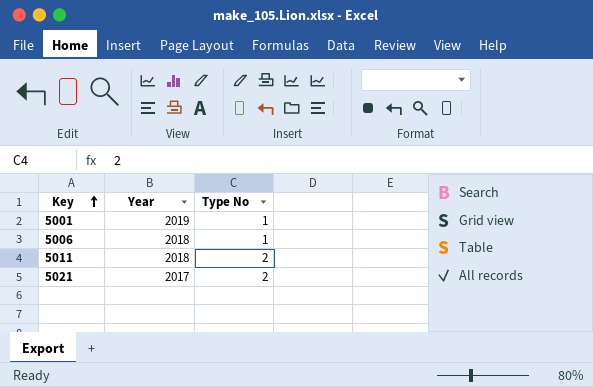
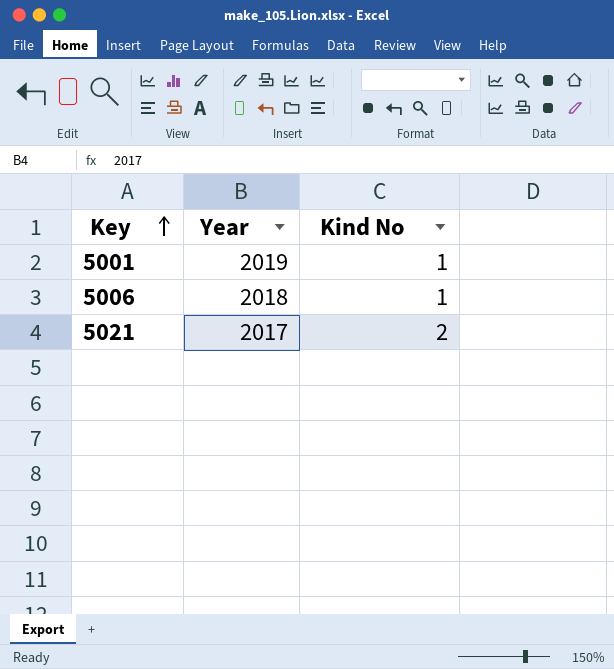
column name: Type No -> Kind No
row 5011: 2018 | 2 -> none

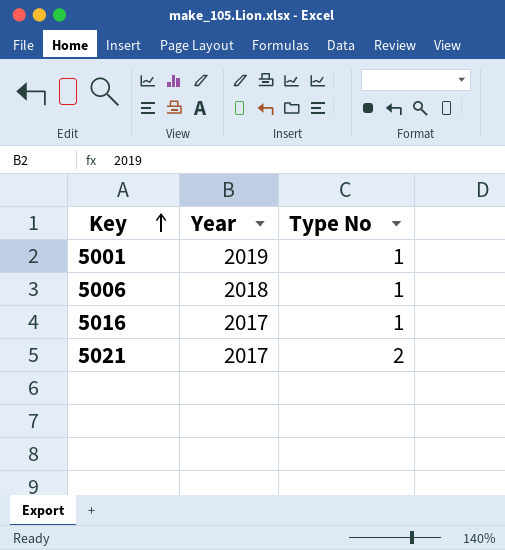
column name: Kind No -> Type No
row 5016: none -> 2017 | 1

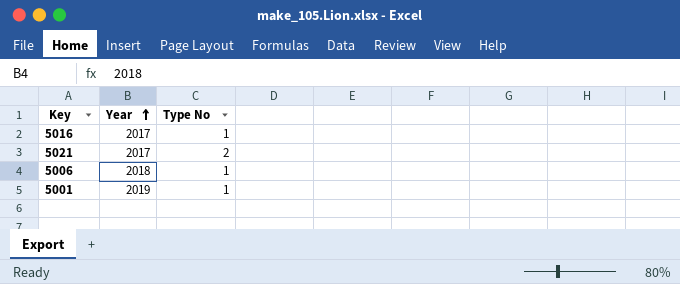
row order: Key ascending -> Year ascending

